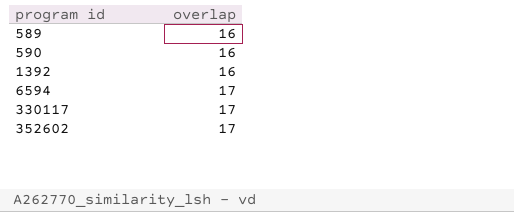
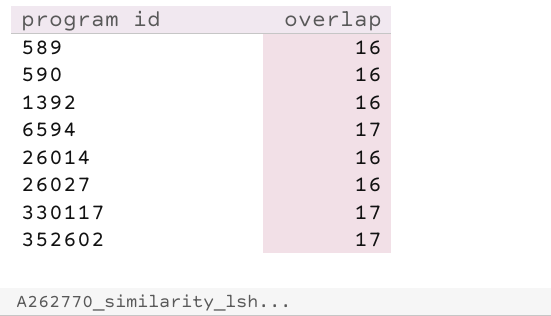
row 26014: none -> 16
row 26027: none -> 16

